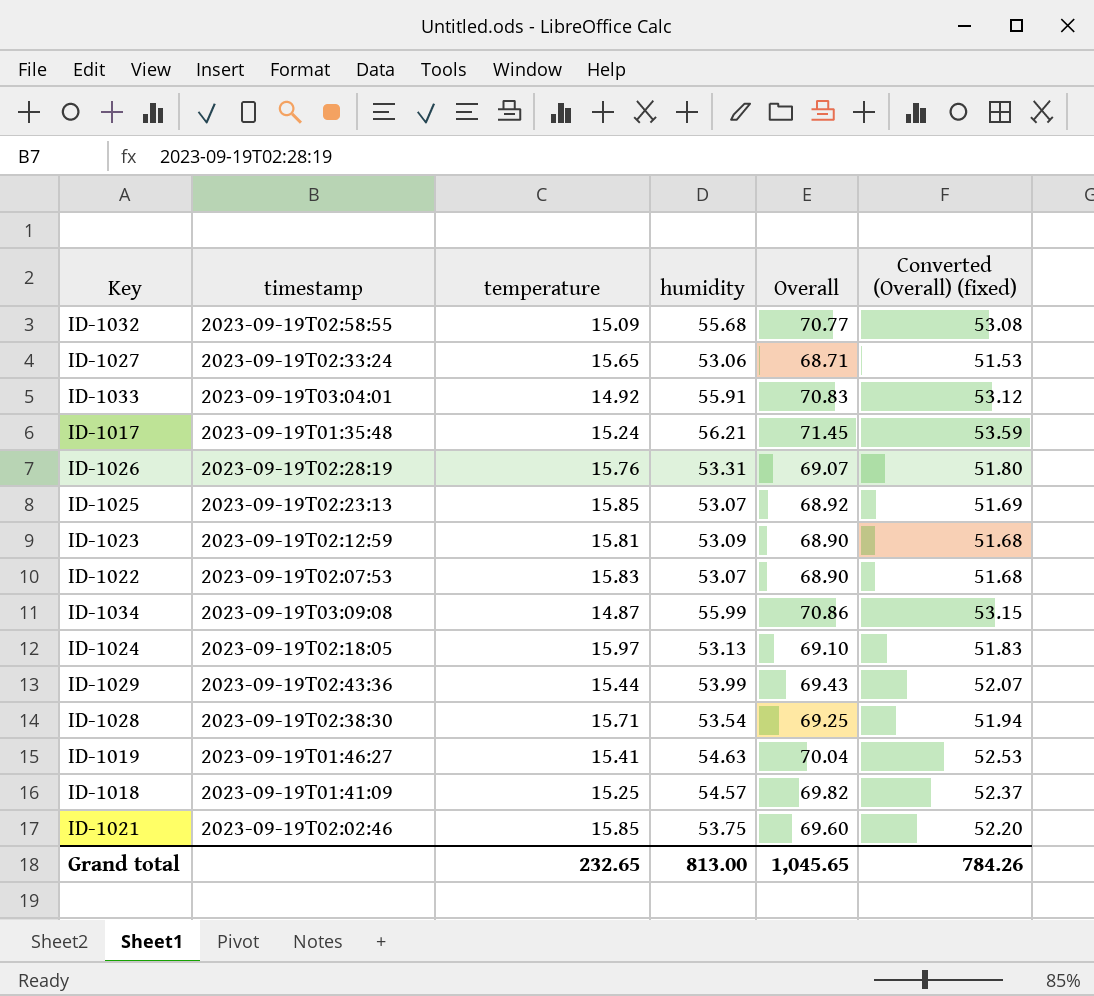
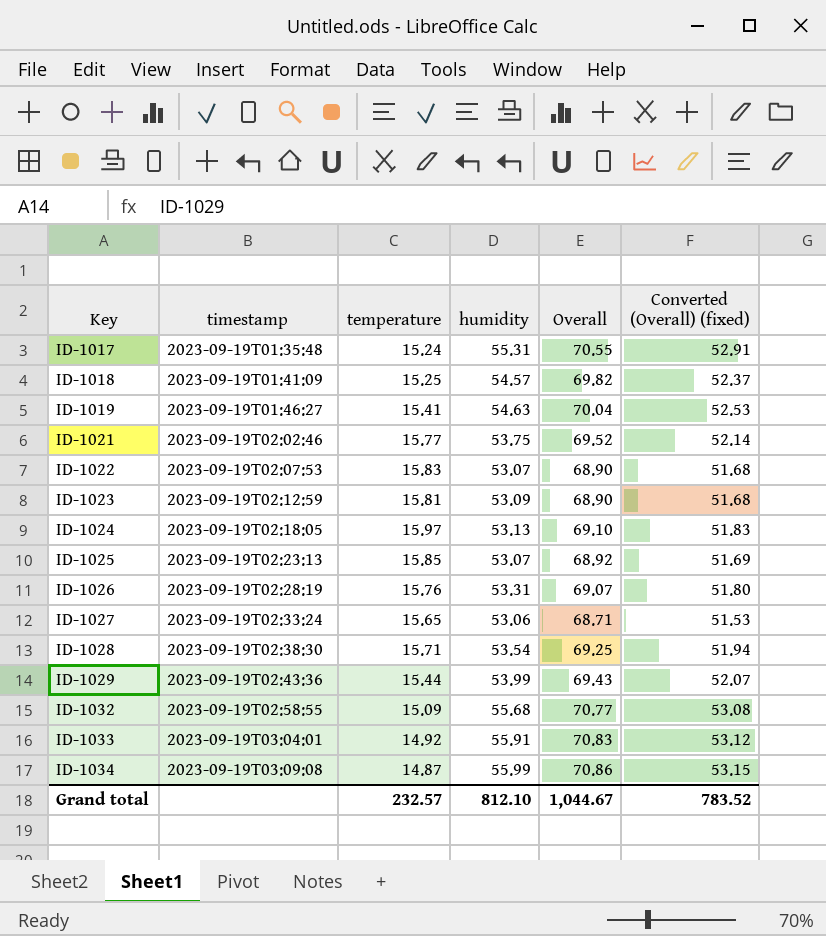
row order: none -> Key ascending
ID-1017 | humidity: 56.21 -> 55.31
ID-1017 | Overall: 71.45 -> 70.55
ID-1017 | Converted (Overall) (fixed): 53.59 -> 52.91
ID-1021 | temperature: 15.85 -> 15.77
ID-1021 | Overall: 69.60 -> 69.52
ID-1021 | Converted (Overall) (fixed): 52.20 -> 52.14
Grand total | temperature: 232.65 -> 232.57
Grand total | humidity: 813.00 -> 812.10
Grand total | Overall: 1,045.65 -> 1,044.67
Grand total | Converted (Overall) (fixed): 784.26 -> 783.52

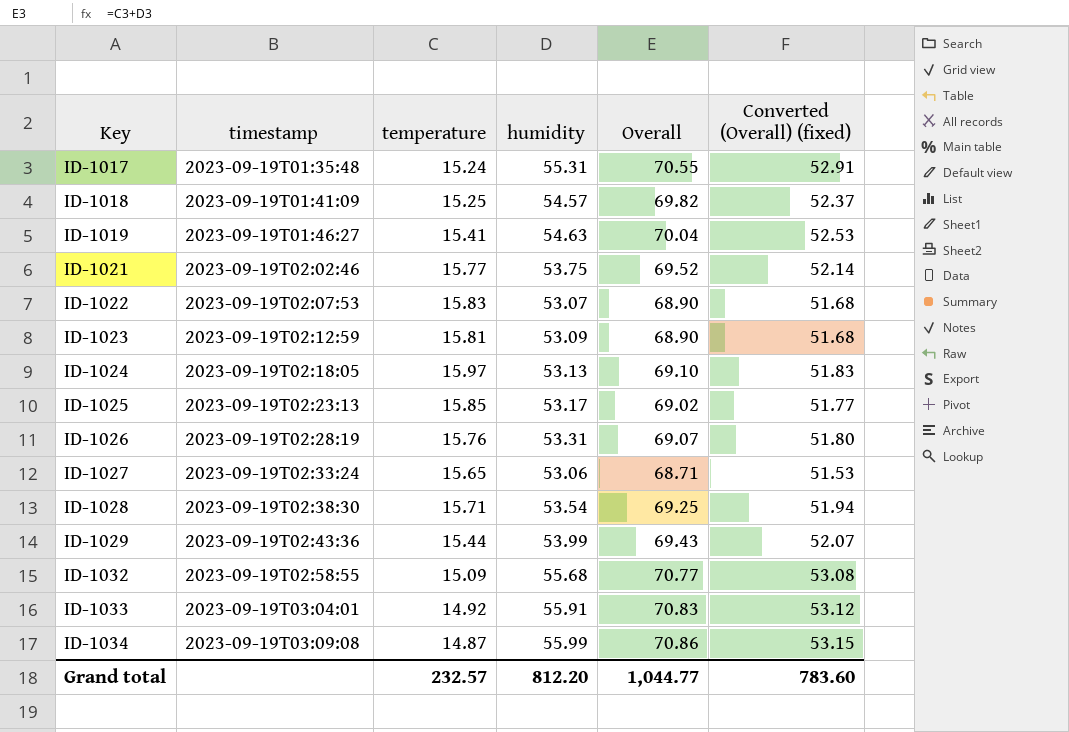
ID-1025 | humidity: 53.07 -> 53.17
ID-1025 | Overall: 68.92 -> 69.02
ID-1025 | Converted (Overall) (fixed): 51.69 -> 51.77
Grand total | humidity: 812.10 -> 812.20
Grand total | Overall: 1,044.67 -> 1,044.77
Grand total | Converted (Overall) (fixed): 783.52 -> 783.60

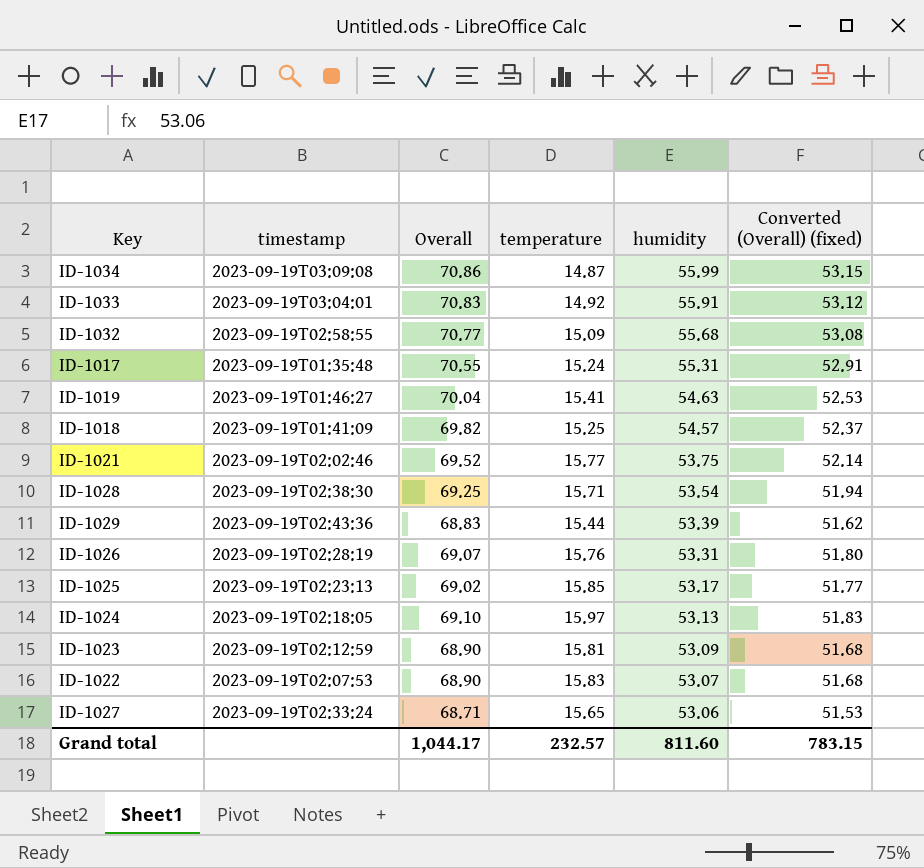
row order: Key ascending -> humidity descending
column Overall | position: 5 -> 3
ID-1029 | Overall: 69.43 -> 68.83
ID-1029 | humidity: 53.99 -> 53.39
ID-1029 | Converted (Overall) (fixed): 52.07 -> 51.62
Grand total | Overall: 1,044.77 -> 1,044.17
Grand total | humidity: 812.20 -> 811.60
Grand total | Converted (Overall) (fixed): 783.60 -> 783.15

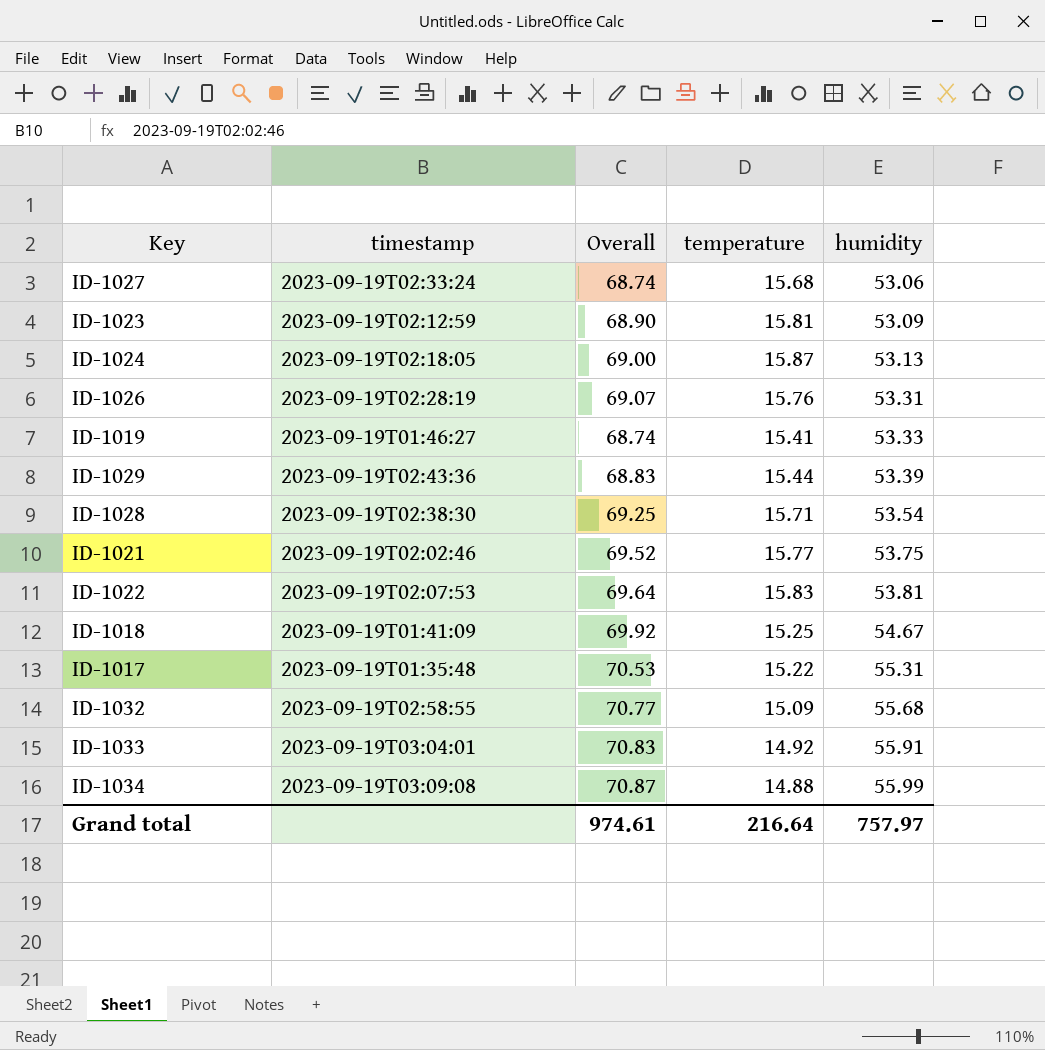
row order: humidity descending -> humidity ascending
column Converted (Overall) (fixed) | formula: [Overall] * 0.75 -> none
row ID-1025: 2023-09-19T02:23:13 | 69.02 | 15.85 | 53.17 | 51.77 -> none
ID-1027 | Overall: 68.71 -> 68.74
ID-1027 | temperature: 15.65 -> 15.68
ID-1024 | Overall: 69.10 -> 69.00
ID-1024 | temperature: 15.97 -> 15.87
ID-1019 | Overall: 70.04 -> 68.74
ID-1019 | humidity: 54.63 -> 53.33
ID-1022 | Overall: 68.90 -> 69.64
ID-1022 | humidity: 53.07 -> 53.81
ID-1018 | Overall: 69.82 -> 69.92
ID-1018 | humidity: 54.57 -> 54.67
ID-1017 | Overall: 70.55 -> 70.53
ID-1017 | temperature: 15.24 -> 15.22
ID-1034 | Overall: 70.86 -> 70.87
ID-1034 | temperature: 14.87 -> 14.88
Grand total | Overall: 1,044.17 -> 974.61
Grand total | temperature: 232.57 -> 216.64
Grand total | humidity: 811.60 -> 757.97

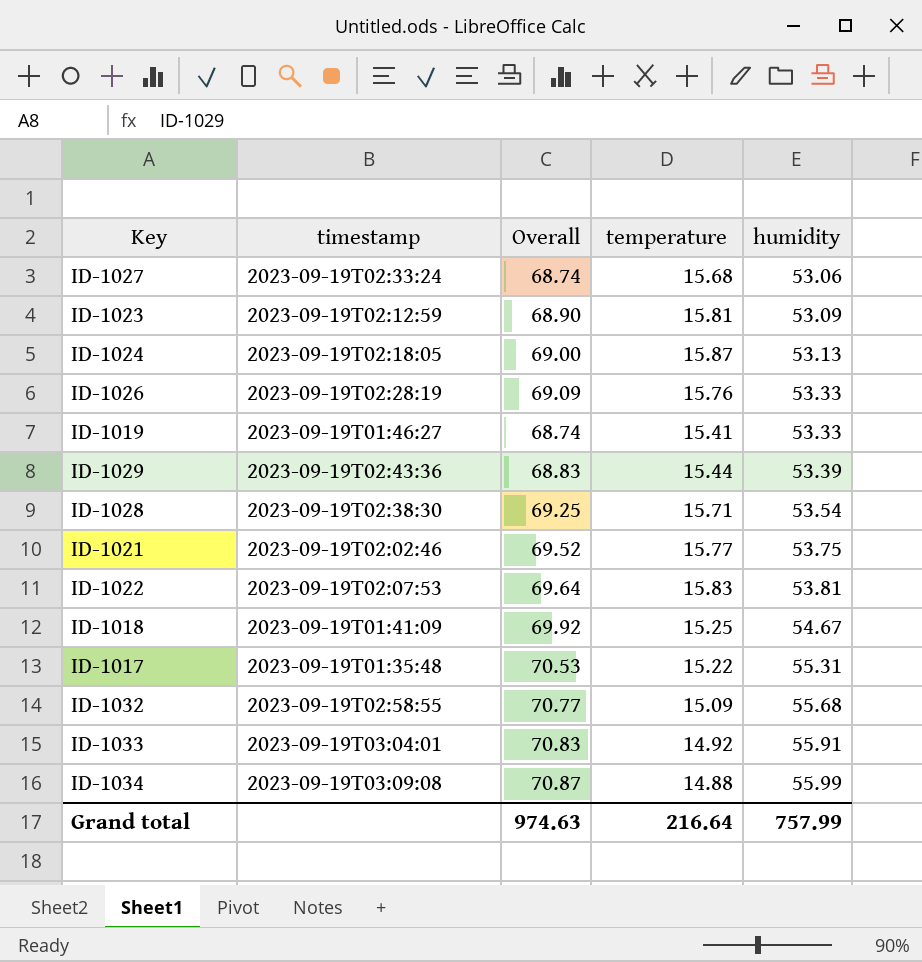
ID-1026 | Overall: 69.07 -> 69.09
ID-1026 | humidity: 53.31 -> 53.33
Grand total | Overall: 974.61 -> 974.63
Grand total | humidity: 757.97 -> 757.99

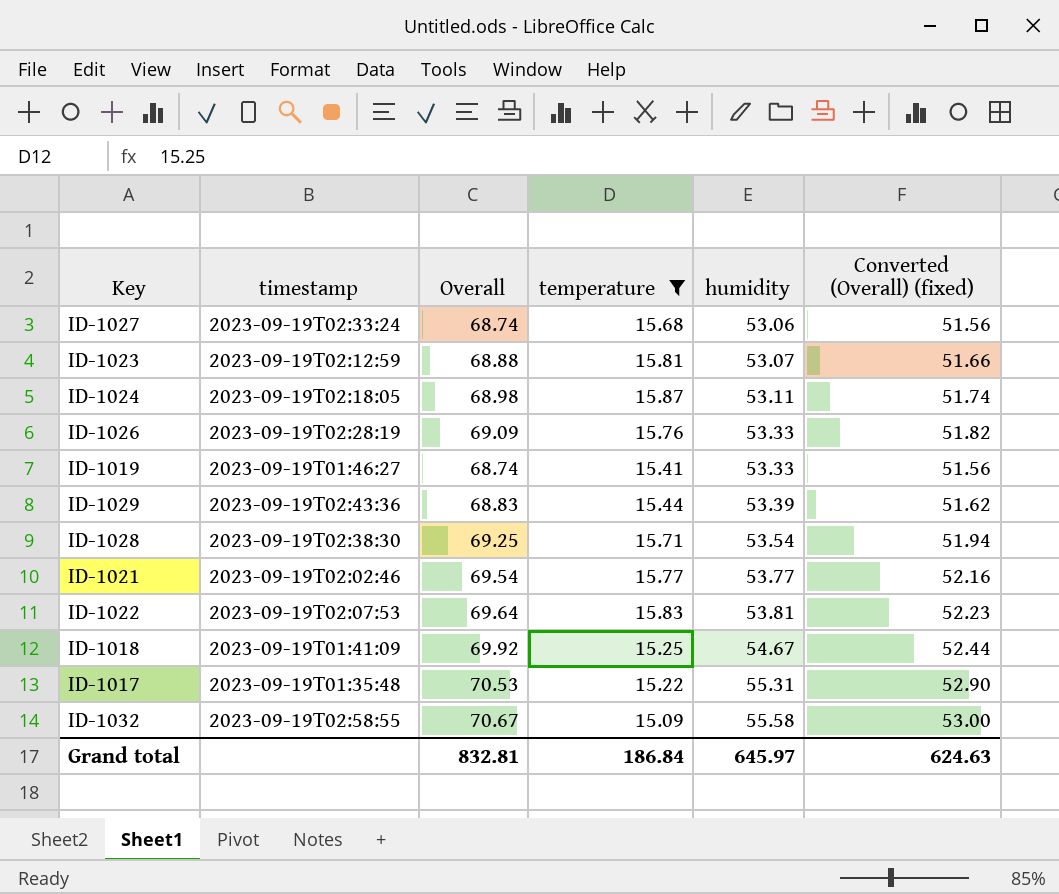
filter: none -> temperature >= 15.09
column Converted (Overall) (fixed) | formula: none -> [Overall] * 0.75
ID-1023 | Overall: 68.90 -> 68.88
ID-1023 | humidity: 53.09 -> 53.07
ID-1024 | Overall: 69.00 -> 68.98
ID-1024 | humidity: 53.13 -> 53.11
ID-1021 | Overall: 69.52 -> 69.54
ID-1021 | humidity: 53.75 -> 53.77
ID-1032 | Overall: 70.77 -> 70.67
ID-1032 | humidity: 55.68 -> 55.58
Grand total | Overall: 974.63 -> 832.81
Grand total | temperature: 216.64 -> 186.84
Grand total | humidity: 757.99 -> 645.97

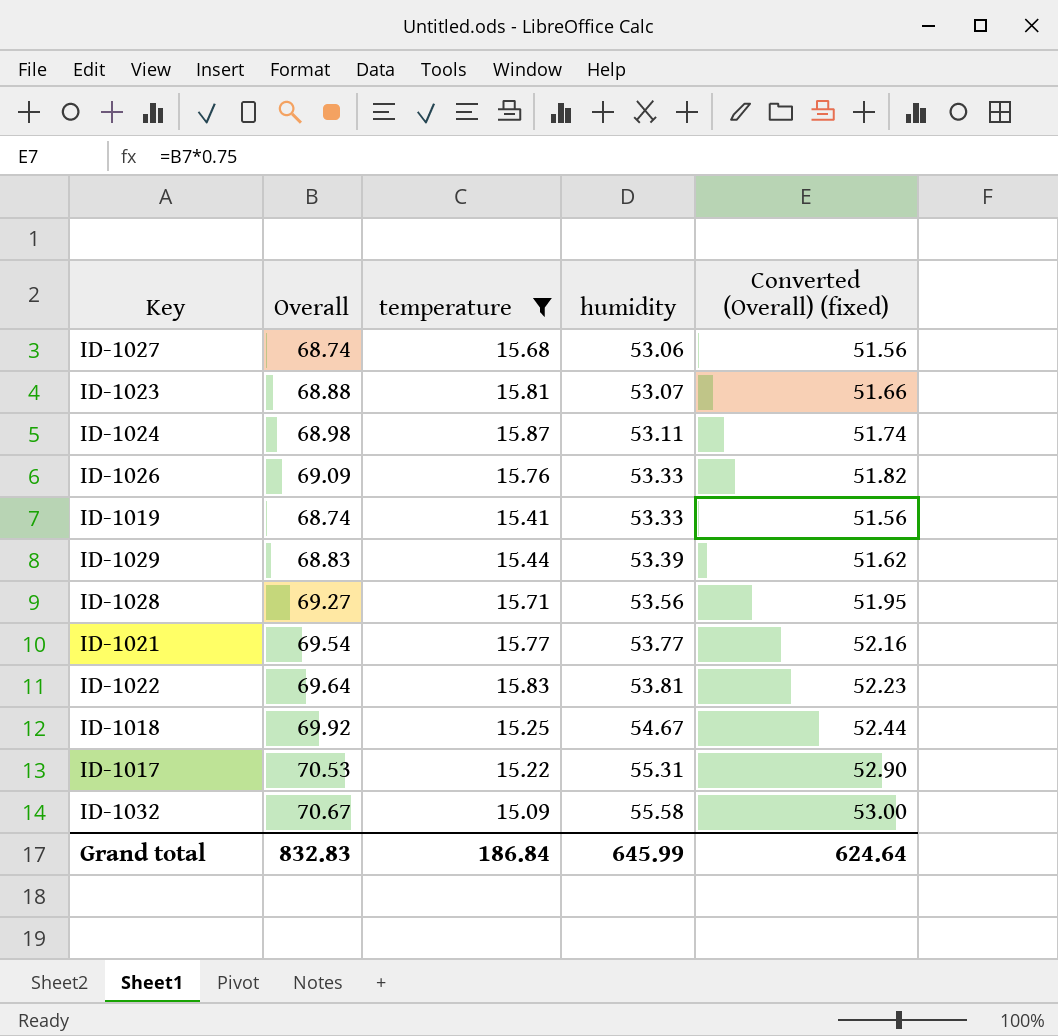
column timestamp | position: 2 -> none
ID-1028 | Overall: 69.25 -> 69.27
ID-1028 | humidity: 53.54 -> 53.56
ID-1028 | Converted (Overall) (fixed): 51.94 -> 51.95
Grand total | Overall: 832.81 -> 832.83
Grand total | humidity: 645.97 -> 645.99
Grand total | Converted (Overall) (fixed): 624.63 -> 624.64

